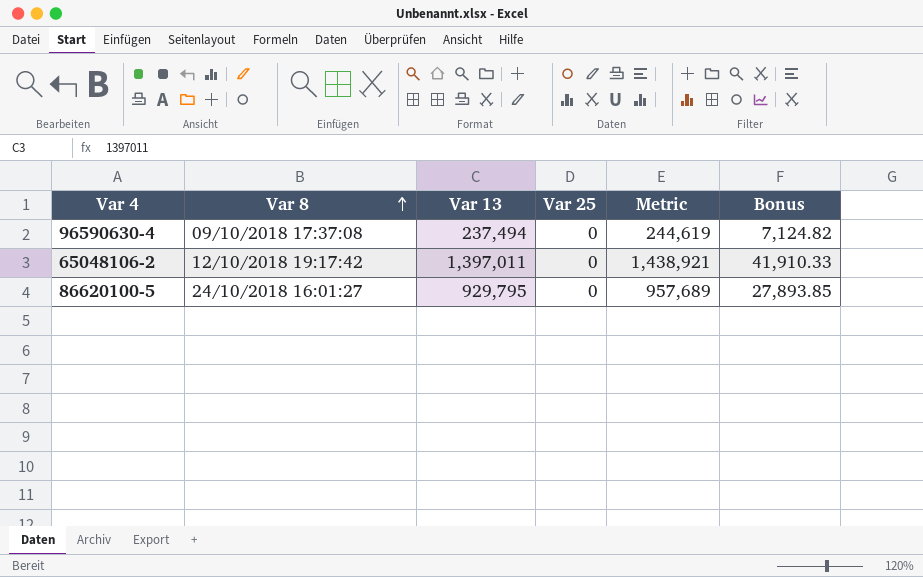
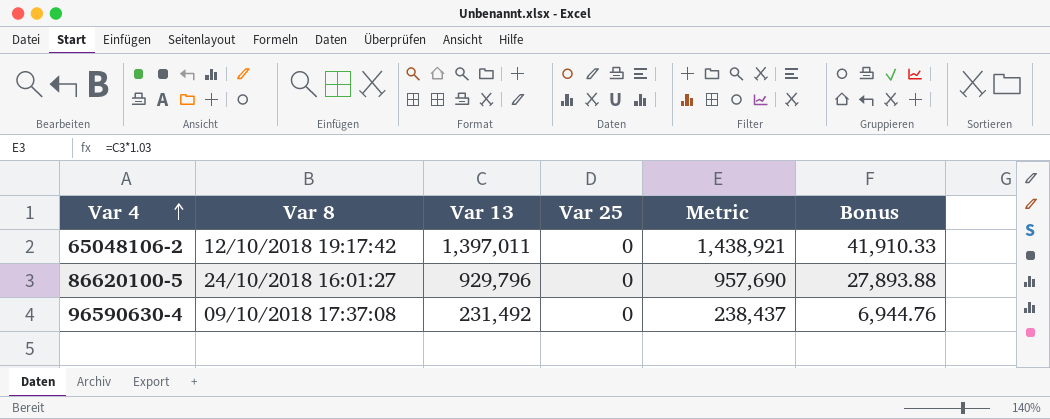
row order: Var 8 ascending -> Var 4 ascending
86620100-5 | Var 13: 929,795 -> 929,796
86620100-5 | Metric: 957,689 -> 957,690
86620100-5 | Bonus: 27,893.85 -> 27,893.88
96590630-4 | Var 13: 237,494 -> 231,492
96590630-4 | Metric: 244,619 -> 238,437
96590630-4 | Bonus: 7,124.82 -> 6,944.76

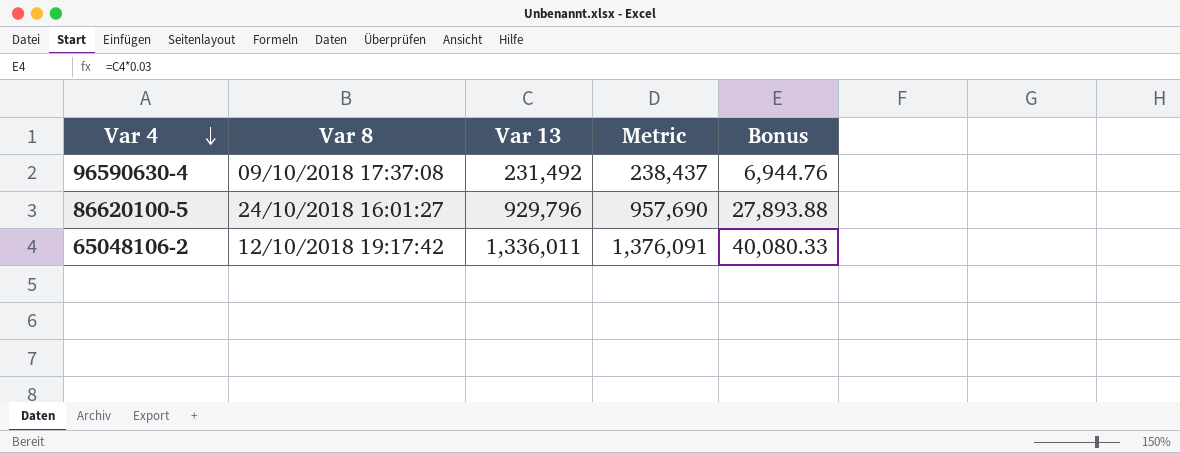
row order: Var 4 ascending -> Var 4 descending
column Var 25 | position: 4 -> none
65048106-2 | Var 13: 1,397,011 -> 1,336,011
65048106-2 | Metric: 1,438,921 -> 1,376,091
65048106-2 | Bonus: 41,910.33 -> 40,080.33

